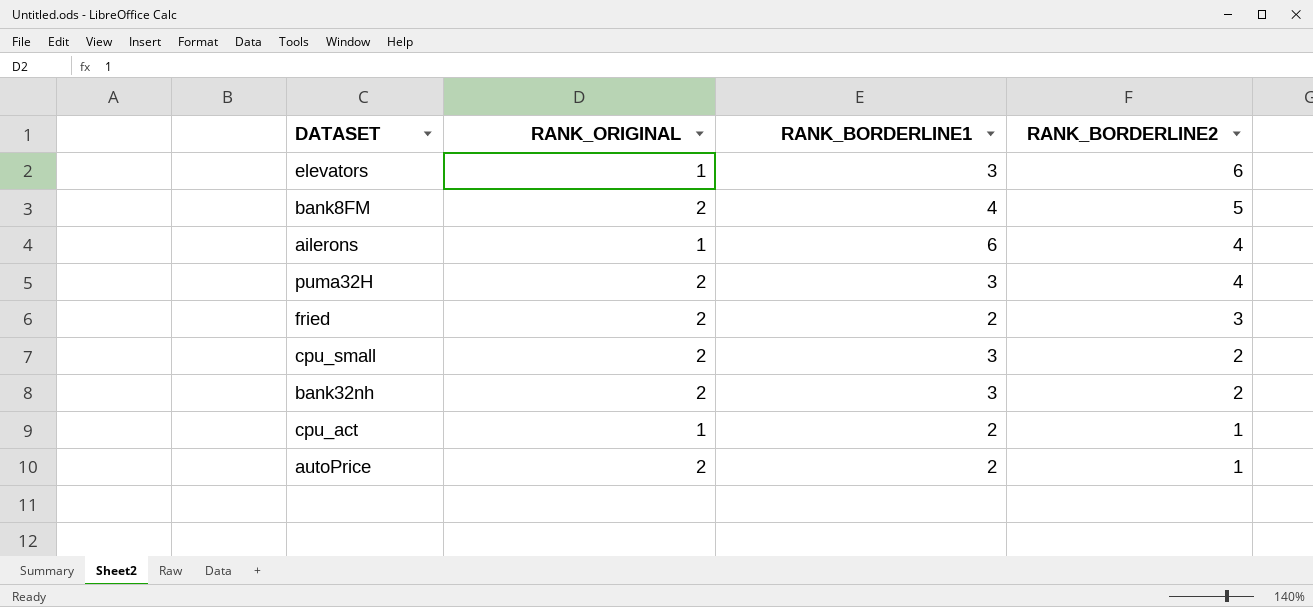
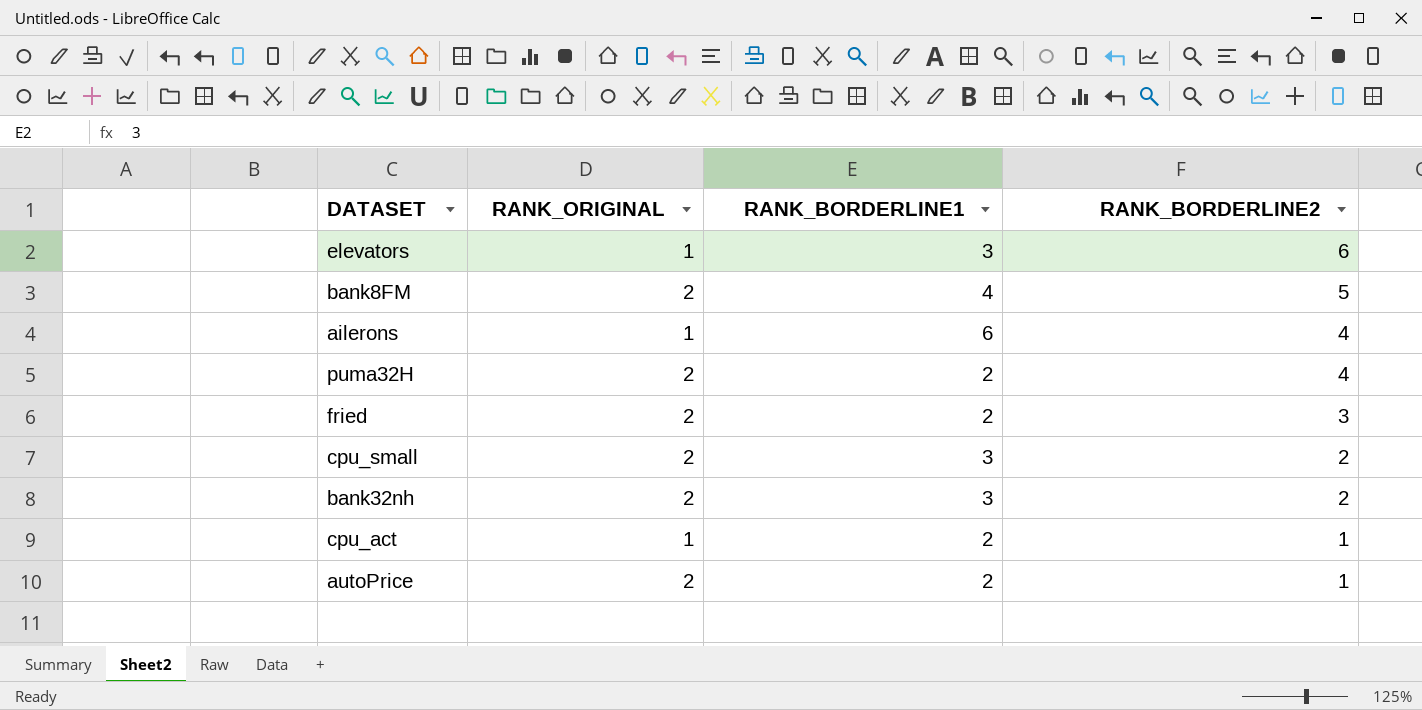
puma32H | RANK_BORDERLINE1: 3 -> 2

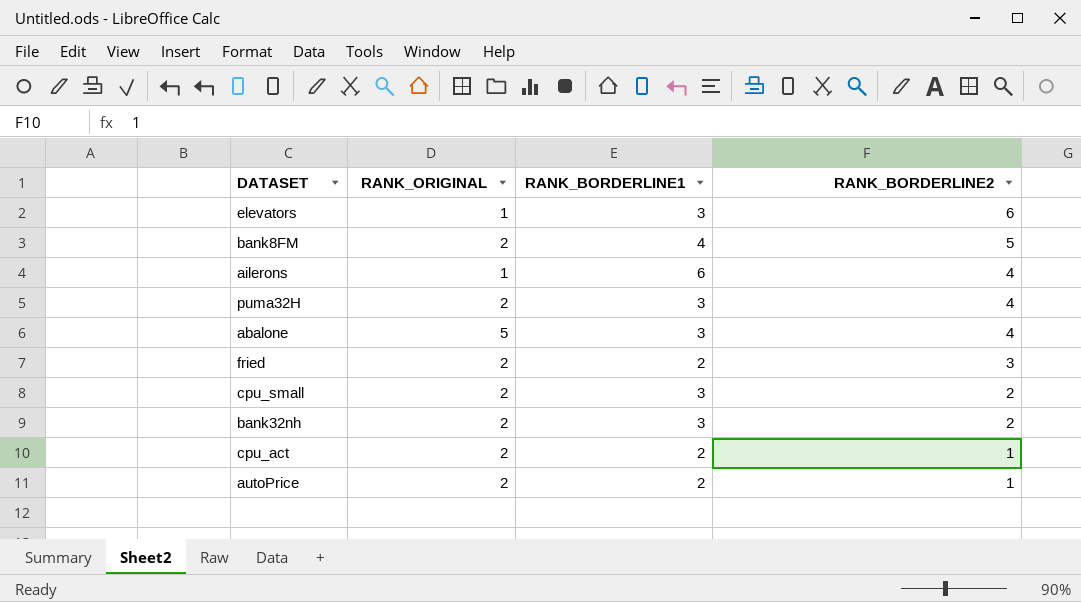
puma32H | RANK_BORDERLINE1: 2 -> 3
row abalone: none -> 5 | 3 | 4
cpu_act | RANK_ORIGINAL: 1 -> 2

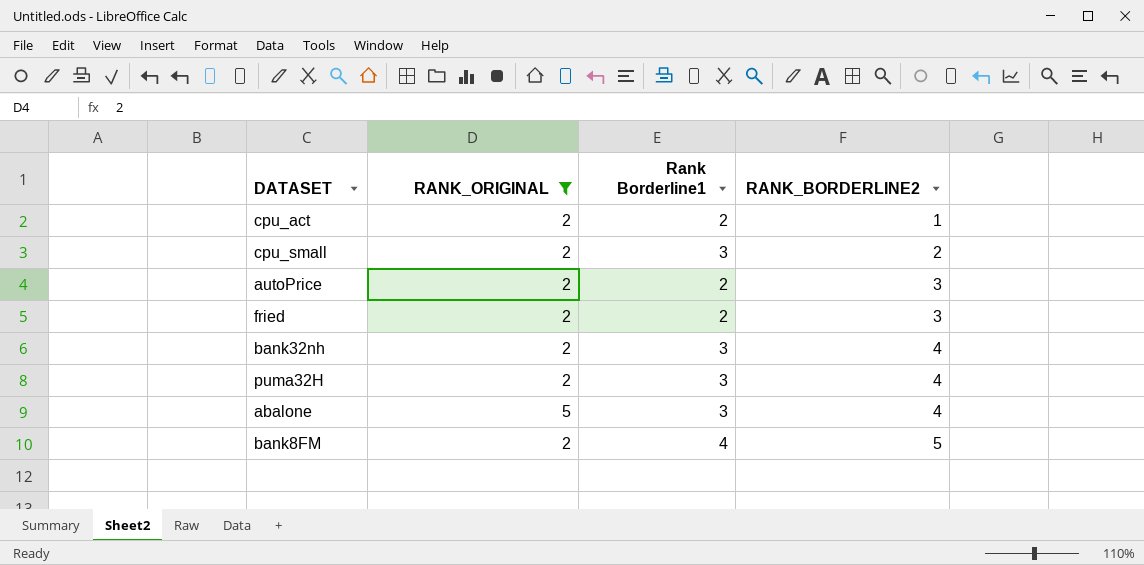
filter: none -> RANK_ORIGINAL != 1
row order: RANK_BORDERLINE2 descending -> RANK_BORDERLINE2 ascending
column name: RANK_BORDERLINE1 -> Rank Borderline1
autoPrice | RANK_BORDERLINE2: 1 -> 3
bank32nh | RANK_BORDERLINE2: 2 -> 4

